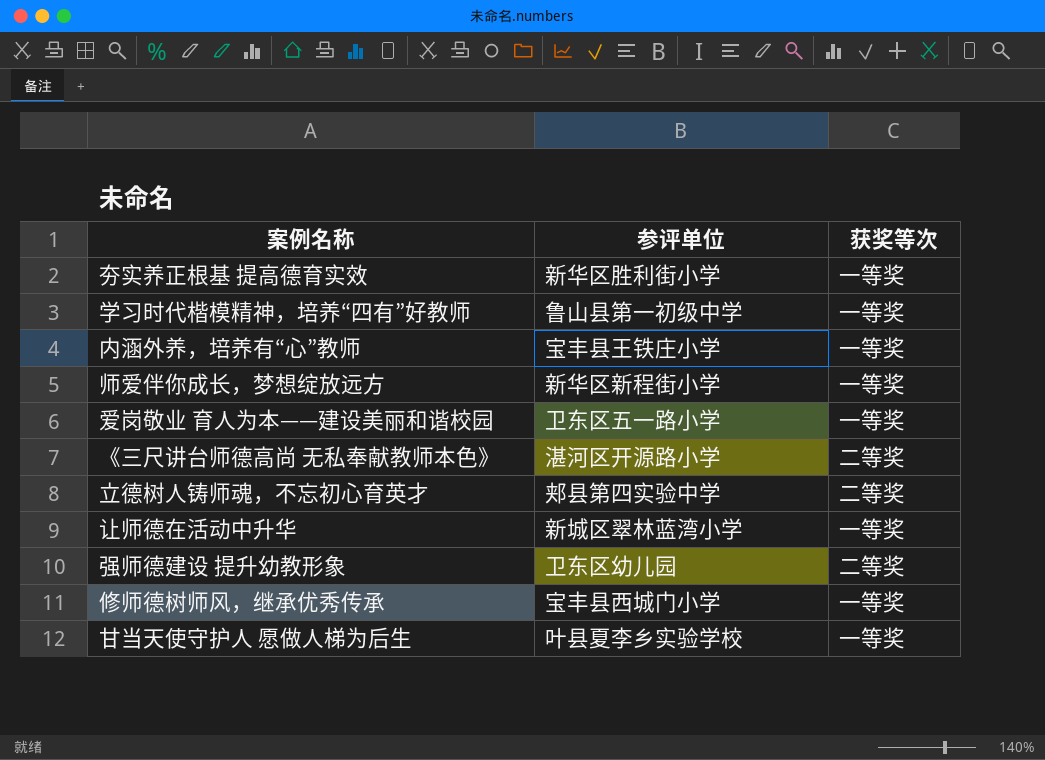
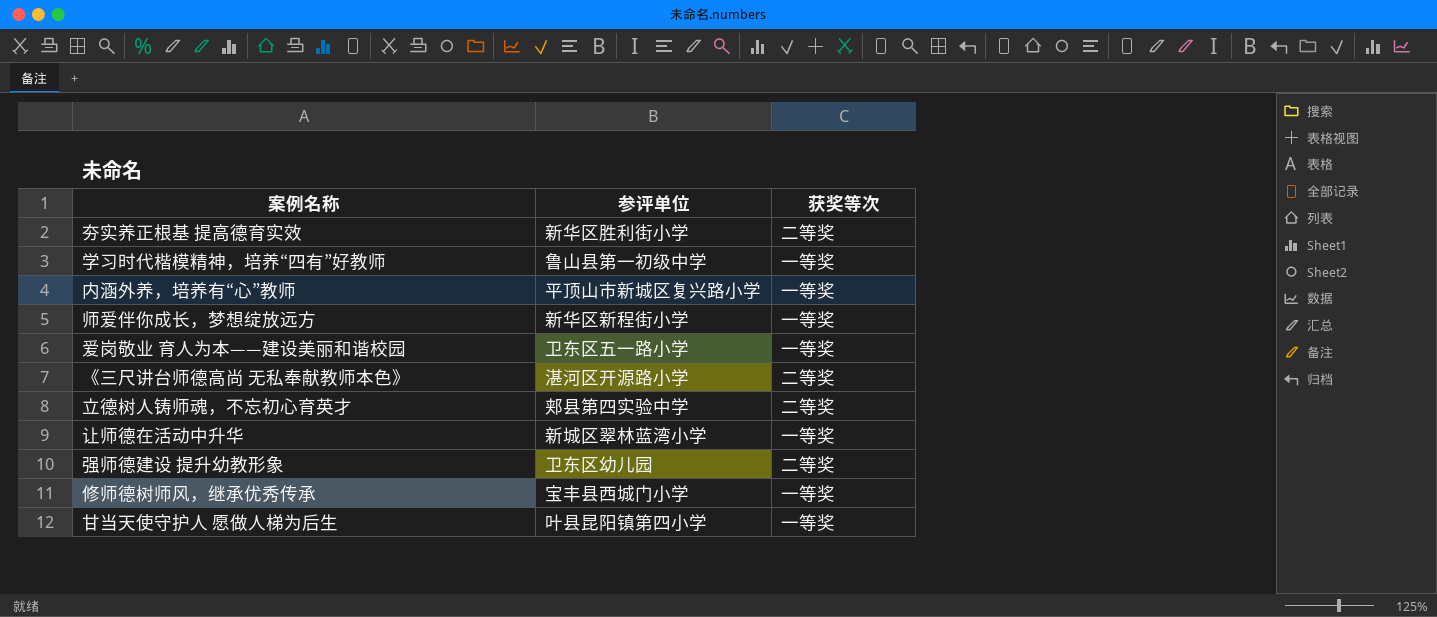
夯实养正根基 提高德育实效 | 获奖等次: 一等奖 -> 二等奖
内涵外养，培养有“心”教师 | 参评单位: 宝丰县王铁庄小学 -> 平顶山市新城区复兴路小学
甘当天使守护人 愿做人梯为后生 | 参评单位: 叶县夏李乡实验学校 -> 叶县昆阳镇第四小学

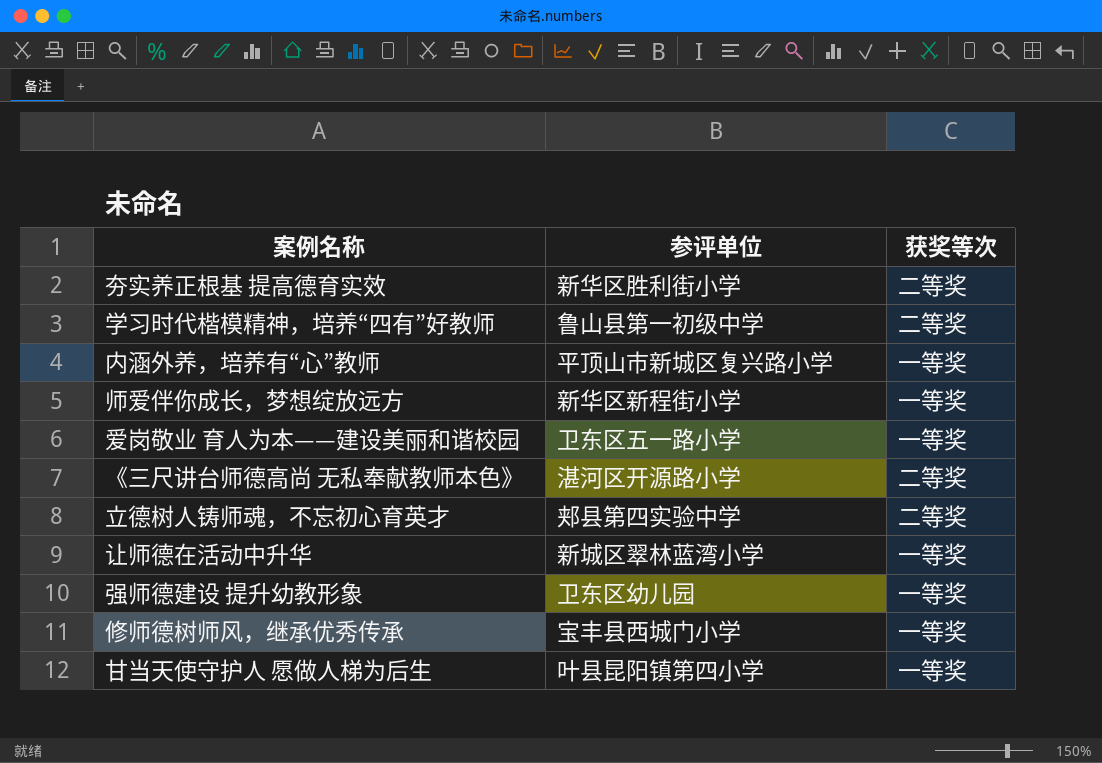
学习时代楷模精神，培养“四有”好教师 | 获奖等次: 一等奖 -> 二等奖
强师德建设 提升幼教形象 | 获奖等次: 二等奖 -> 一等奖

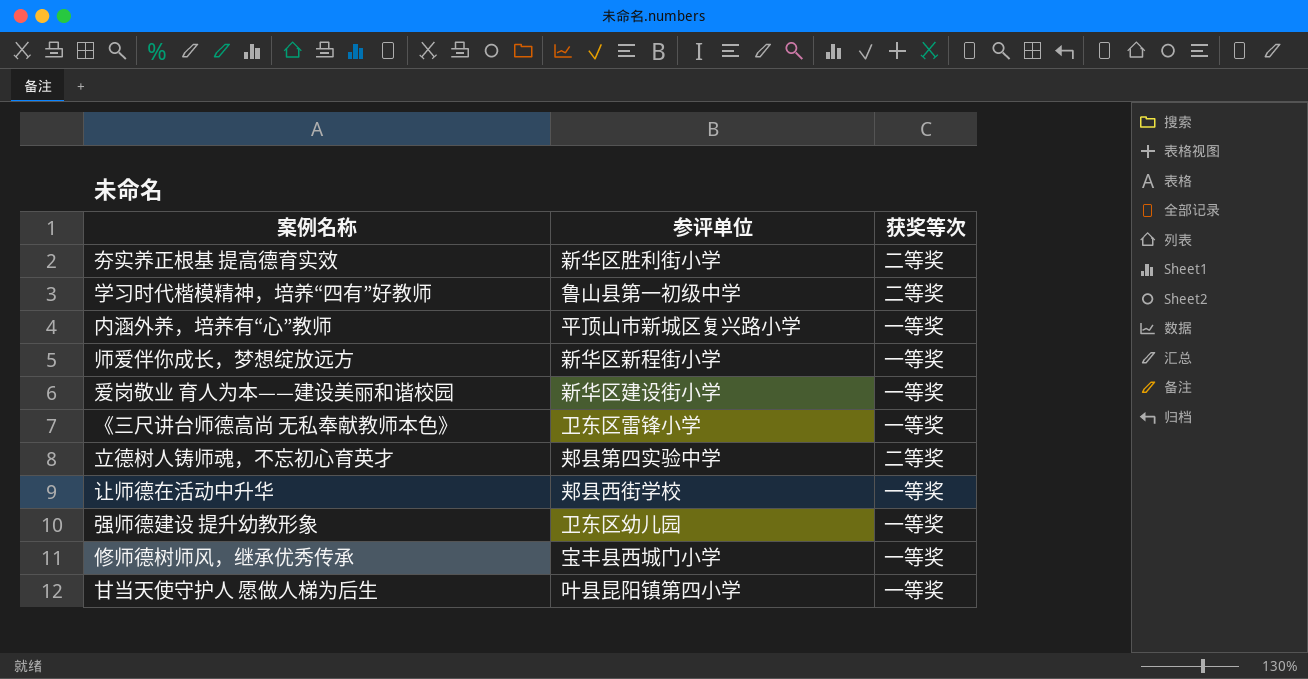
爱岗敬业 育人为本——建设美丽和谐校园 | 参评单位: 卫东区五一路小学 -> 新华区建设街小学
《三尺讲台师德高尚 无私奉献教师本色》 | 参评单位: 湛河区开源路小学 -> 卫东区雷锋小学
《三尺讲台师德高尚 无私奉献教师本色》 | 获奖等次: 二等奖 -> 一等奖
让师德在活动中升华 | 参评单位: 新城区翠林蓝湾小学 -> 郏县西街学校

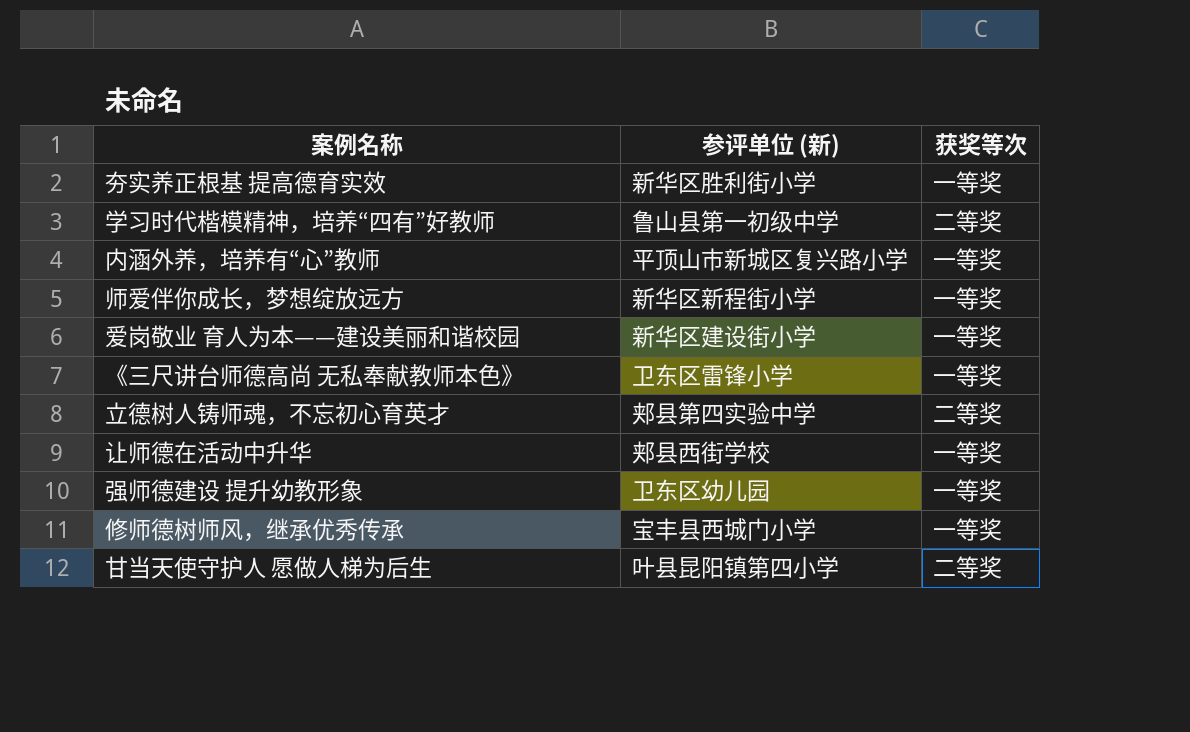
column name: 参评单位 -> 参评单位 (新)
夯实养正根基 提高德育实效 | 获奖等次: 二等奖 -> 一等奖
甘当天使守护人 愿做人梯为后生 | 获奖等次: 一等奖 -> 二等奖

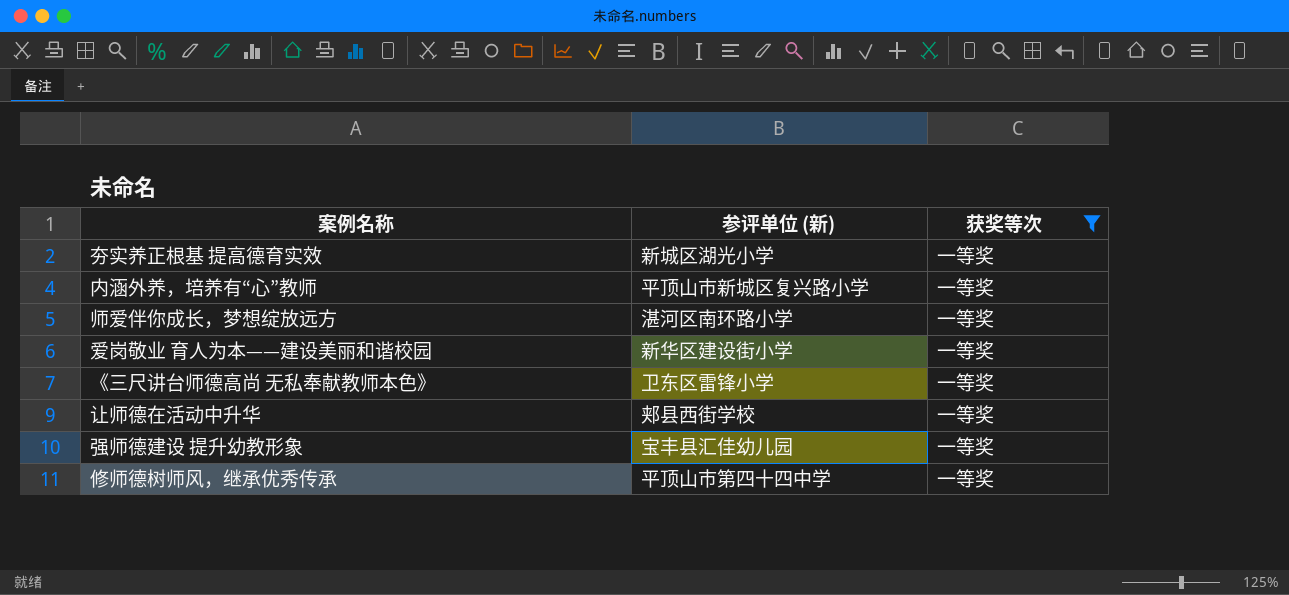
filter: none -> 获奖等次 = 一等奖
夯实养正根基 提高德育实效 | 参评单位 (新): 新华区胜利街小学 -> 新城区湖光小学
师爱伴你成长，梦想绽放远方 | 参评单位 (新): 新华区新程街小学 -> 湛河区南环路小学
强师德建设 提升幼教形象 | 参评单位 (新): 卫东区幼儿园 -> 宝丰县汇佳幼儿园
修师德树师风，继承优秀传承 | 参评单位 (新): 宝丰县西城门小学 -> 平顶山市第四十四中学

